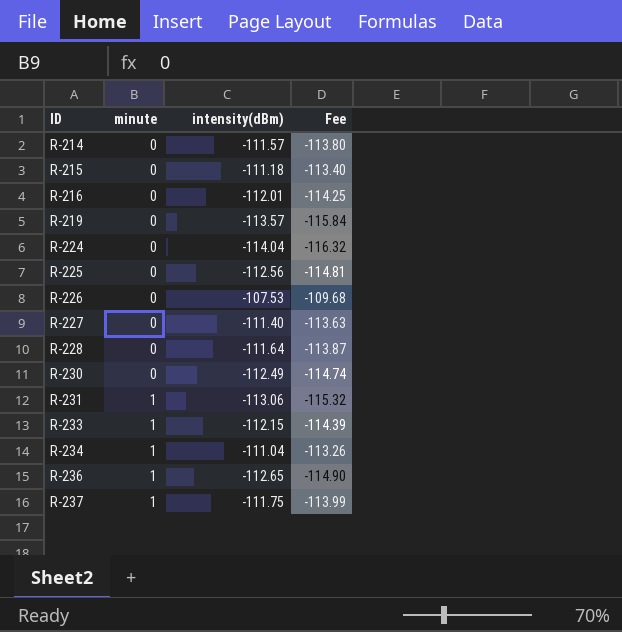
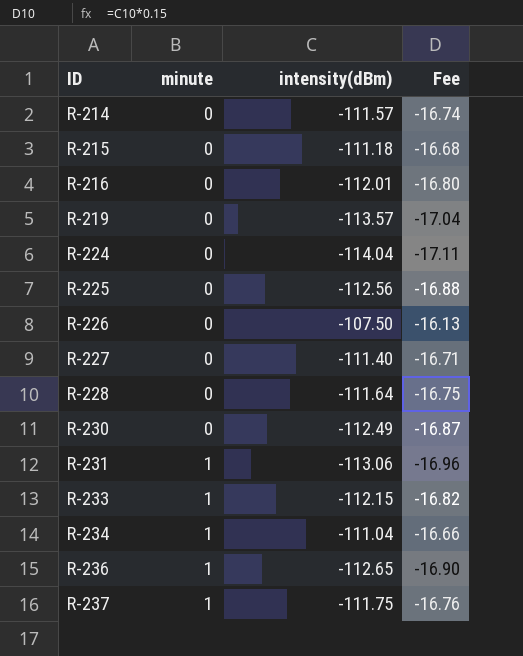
column Fee | formula: [intensity(dBm)] * 1.02 -> [intensity(dBm)] * 0.15
R-226 | intensity(dBm): -107.53 -> -107.50

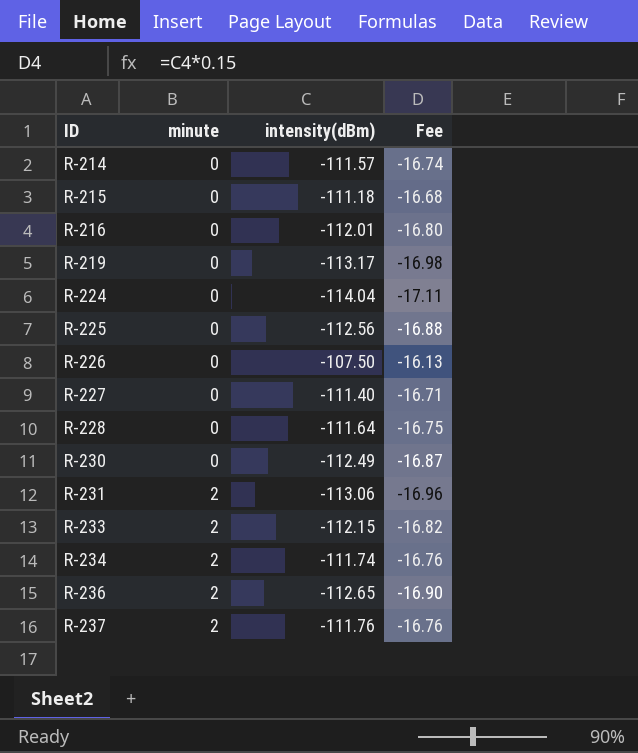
R-219 | intensity(dBm): -113.57 -> -113.17
R-219 | Fee: -17.04 -> -16.98
R-231 | minute: 1 -> 2
R-233 | minute: 1 -> 2
R-234 | minute: 1 -> 2
R-234 | intensity(dBm): -111.04 -> -111.74
R-234 | Fee: -16.66 -> -16.76
R-236 | minute: 1 -> 2
R-237 | minute: 1 -> 2
R-237 | intensity(dBm): -111.75 -> -111.76

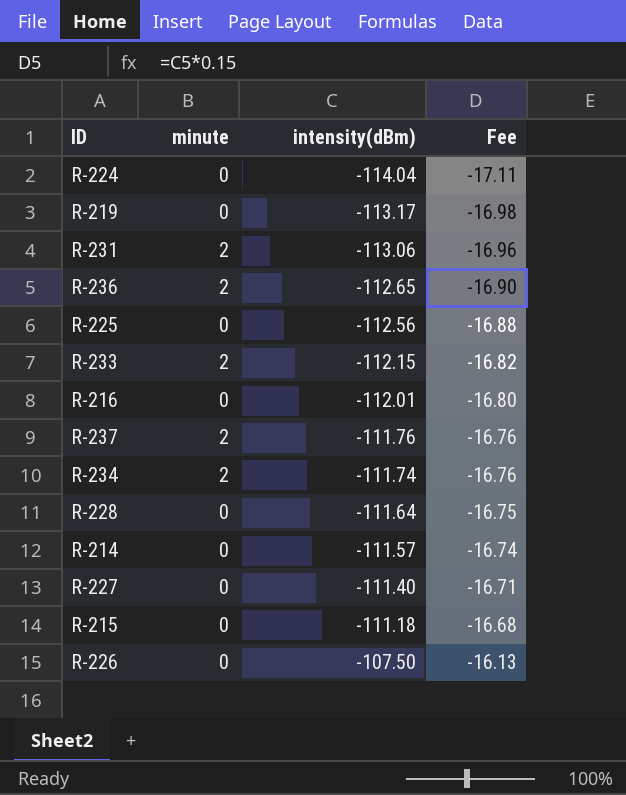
row order: ID ascending -> intensity(dBm) ascending
row R-230: 0 | -112.49 | -16.87 -> none

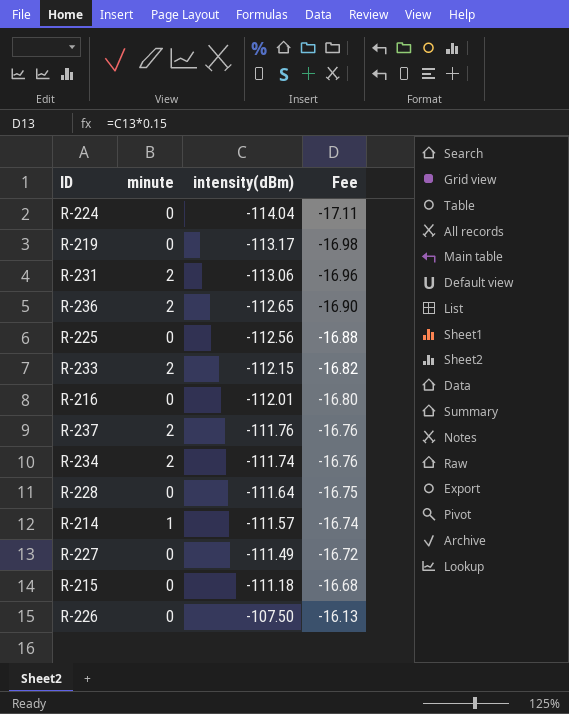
R-214 | minute: 0 -> 1
R-227 | intensity(dBm): -111.40 -> -111.49
R-227 | Fee: -16.71 -> -16.72

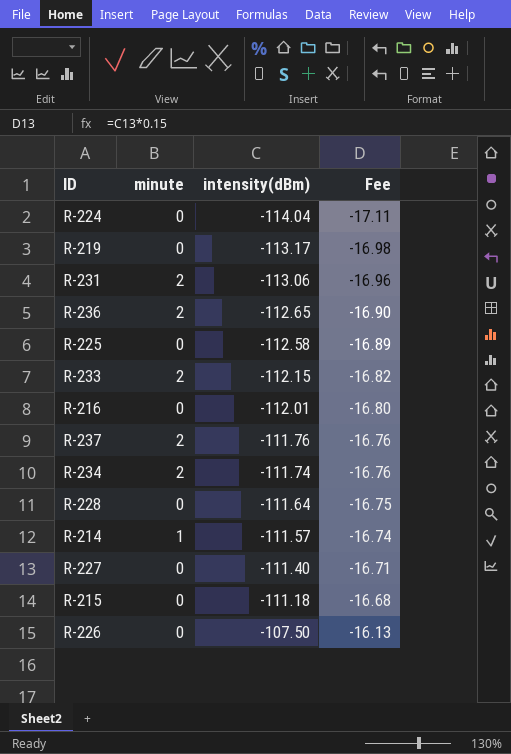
R-225 | intensity(dBm): -112.56 -> -112.58
R-225 | Fee: -16.88 -> -16.89
R-227 | intensity(dBm): -111.49 -> -111.40
R-227 | Fee: -16.72 -> -16.71

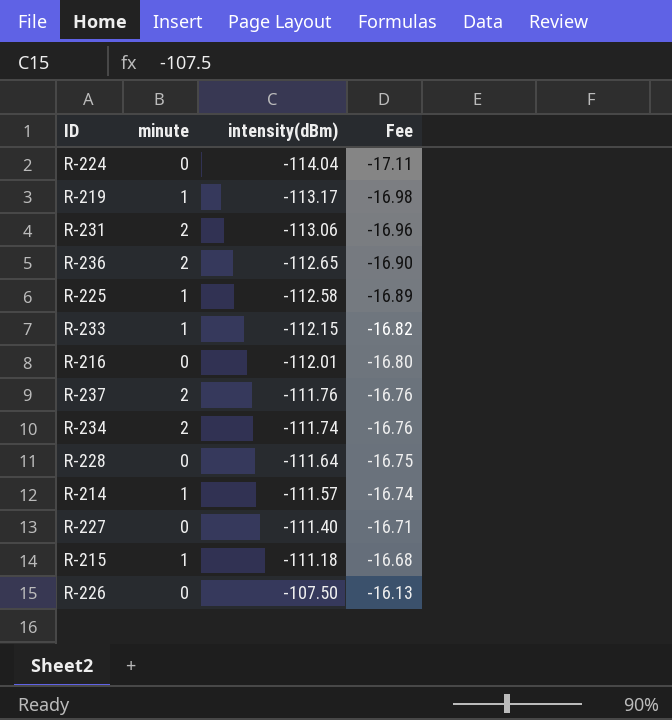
R-219 | minute: 0 -> 1
R-225 | minute: 0 -> 1
R-233 | minute: 2 -> 1
R-215 | minute: 0 -> 1

